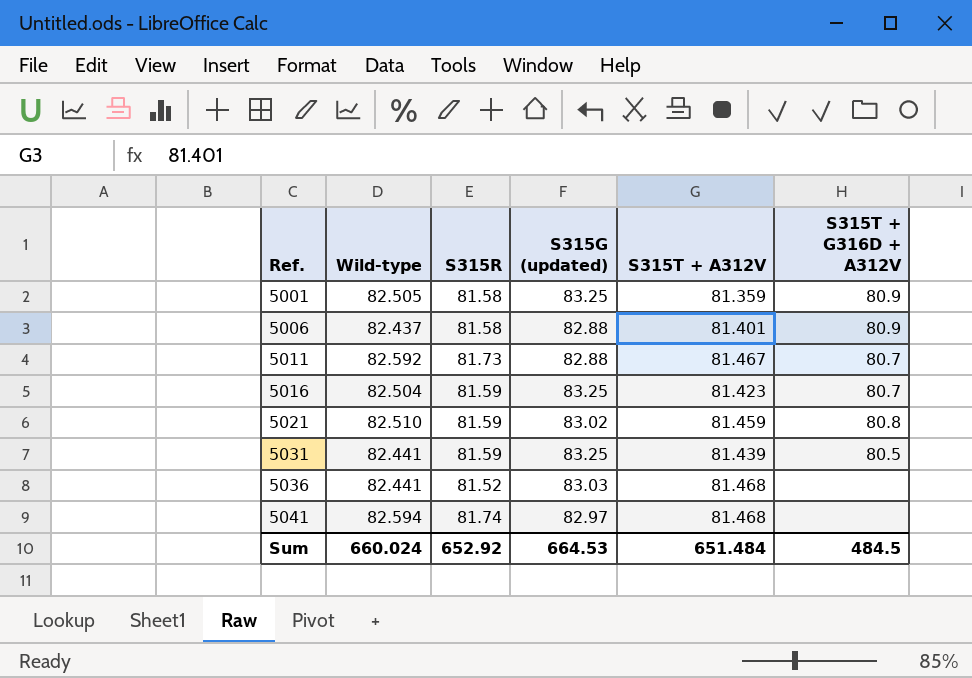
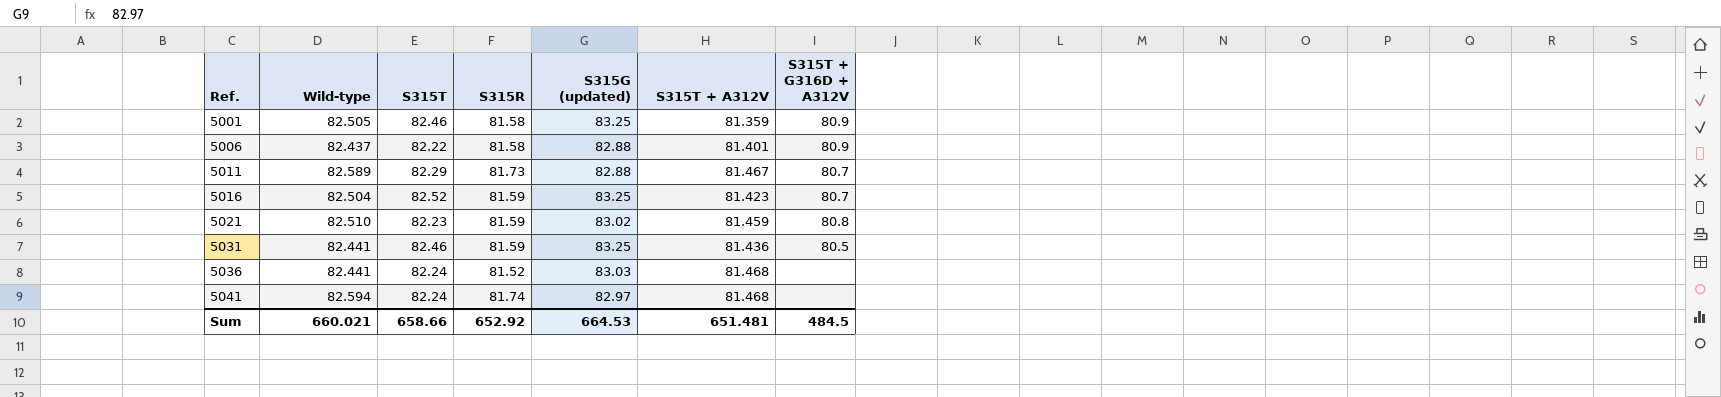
column S315T | position: none -> 3
5011 | Wild-type: 82.592 -> 82.589
5031 | S315T + A312V: 81.439 -> 81.436
Sum | Wild-type: 660.024 -> 660.021
Sum | S315T + A312V: 651.484 -> 651.481

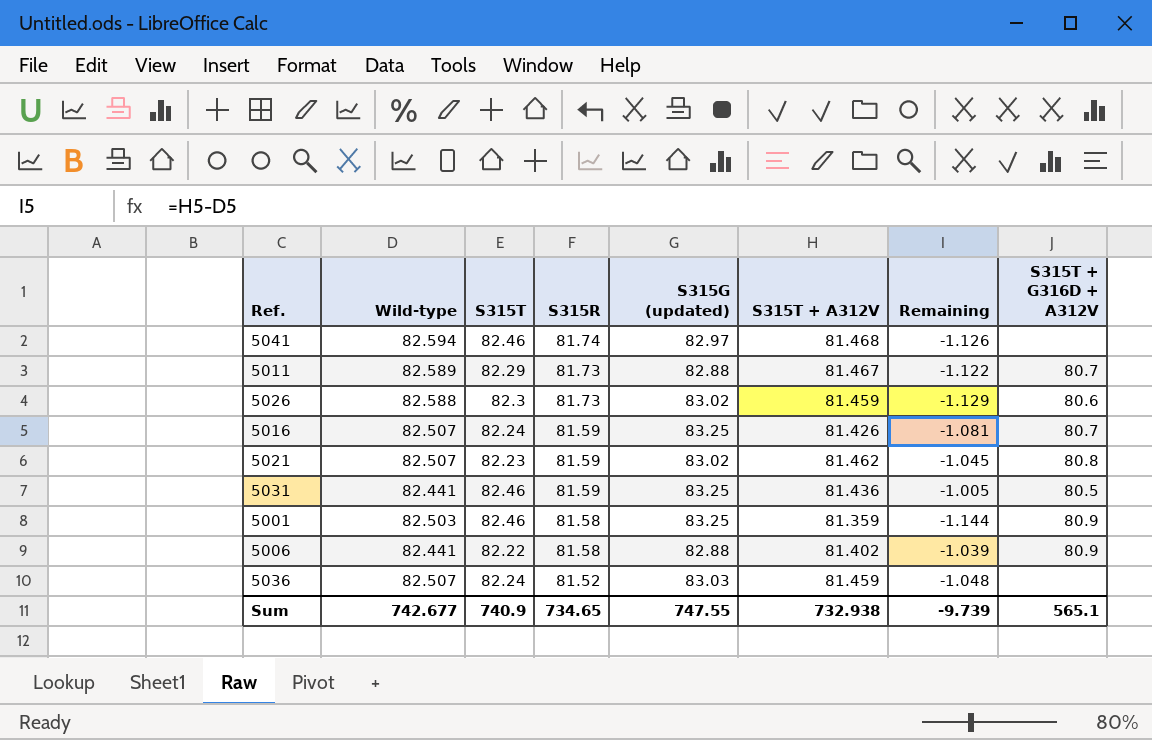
row order: Ref. ascending -> S315R descending
column Remaining | formula: none -> [S315T + A312V] - [Wild-type]
5041 | S315T: 82.24 -> 82.46
row 5026: none -> 82.588 | 82.3 | 81.73 | 83.02 | 81.459 | -1.129 | 80.6
5016 | Wild-type: 82.504 -> 82.507
5016 | S315T: 82.52 -> 82.24
5016 | S315T + A312V: 81.423 -> 81.426
5021 | Wild-type: 82.510 -> 82.507
5021 | S315T + A312V: 81.459 -> 81.462
5001 | Wild-type: 82.505 -> 82.503
5006 | Wild-type: 82.437 -> 82.441
5006 | S315T + A312V: 81.401 -> 81.402
5036 | Wild-type: 82.441 -> 82.507
5036 | S315T + A312V: 81.468 -> 81.459
Sum | Wild-type: 660.021 -> 742.677
Sum | S315T: 658.66 -> 740.9
Sum | S315R: 652.92 -> 734.65
Sum | S315G (updated): 664.53 -> 747.55
Sum | S315T + A312V: 651.481 -> 732.938
Sum | S315T + G316D + A312V: 484.5 -> 565.1

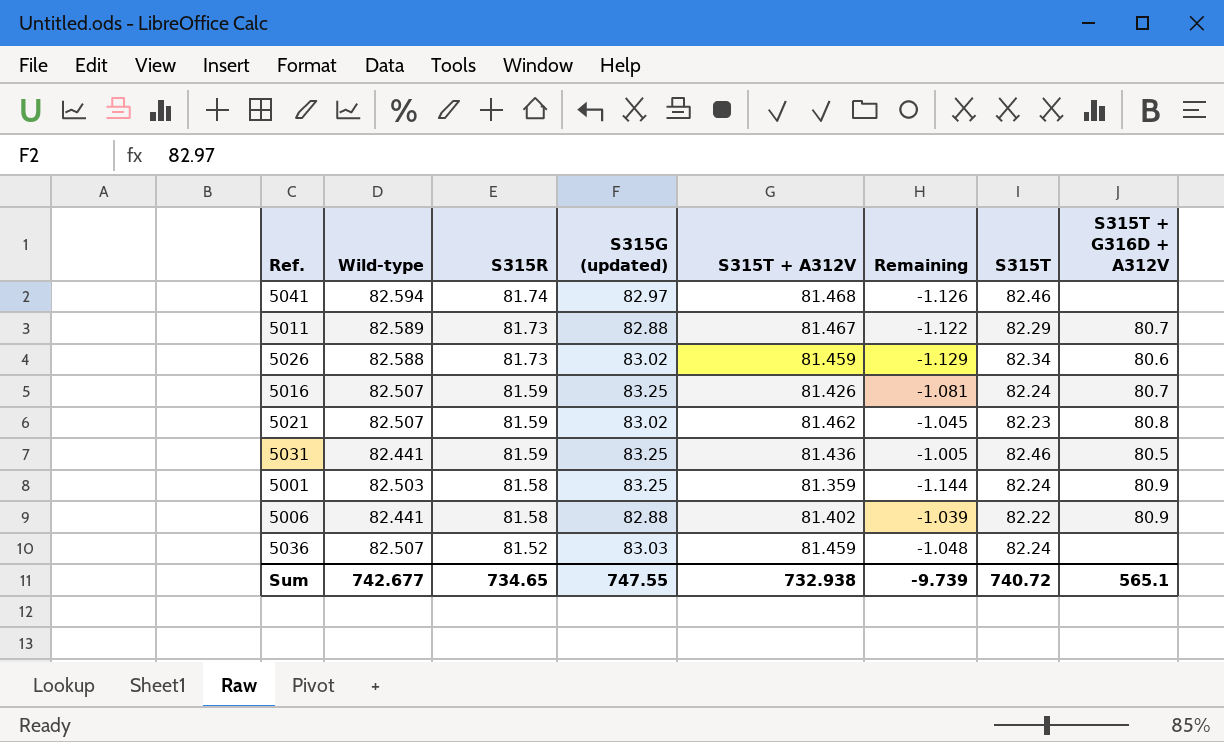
column S315T | position: 3 -> 7
5026 | S315T: 82.3 -> 82.34
5001 | S315T: 82.46 -> 82.24
Sum | S315T: 740.9 -> 740.72

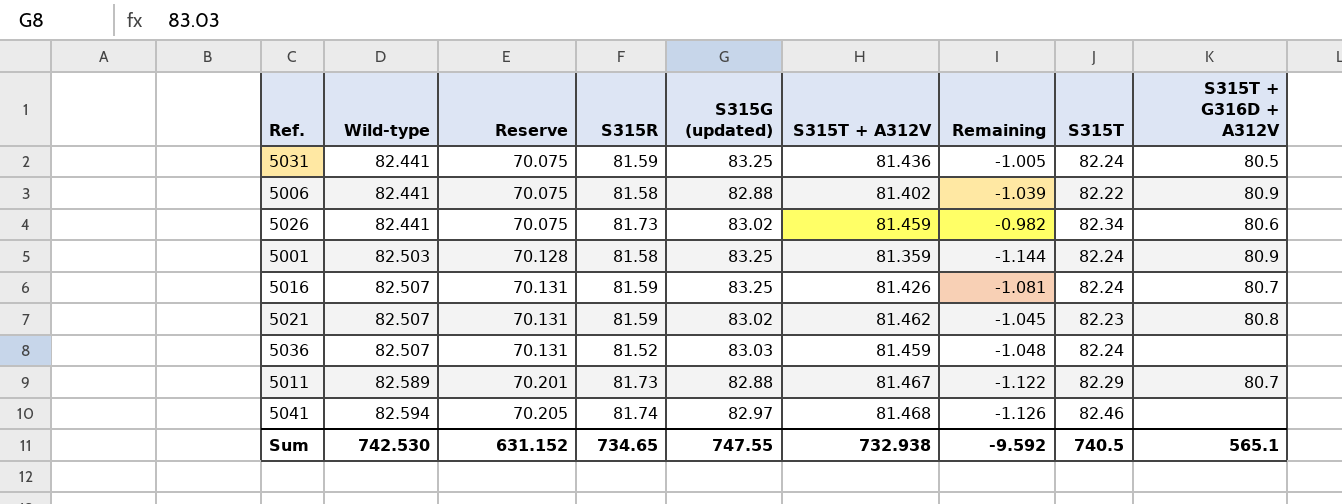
row order: S315R descending -> Wild-type ascending
column Reserve | formula: none -> [Wild-type] * 0.85
5031 | S315T: 82.46 -> 82.24
5026 | Wild-type: 82.588 -> 82.441
5026 | Remaining: -1.129 -> -0.982
Sum | Wild-type: 742.677 -> 742.530
Sum | Remaining: -9.739 -> -9.592
Sum | S315T: 740.72 -> 740.5

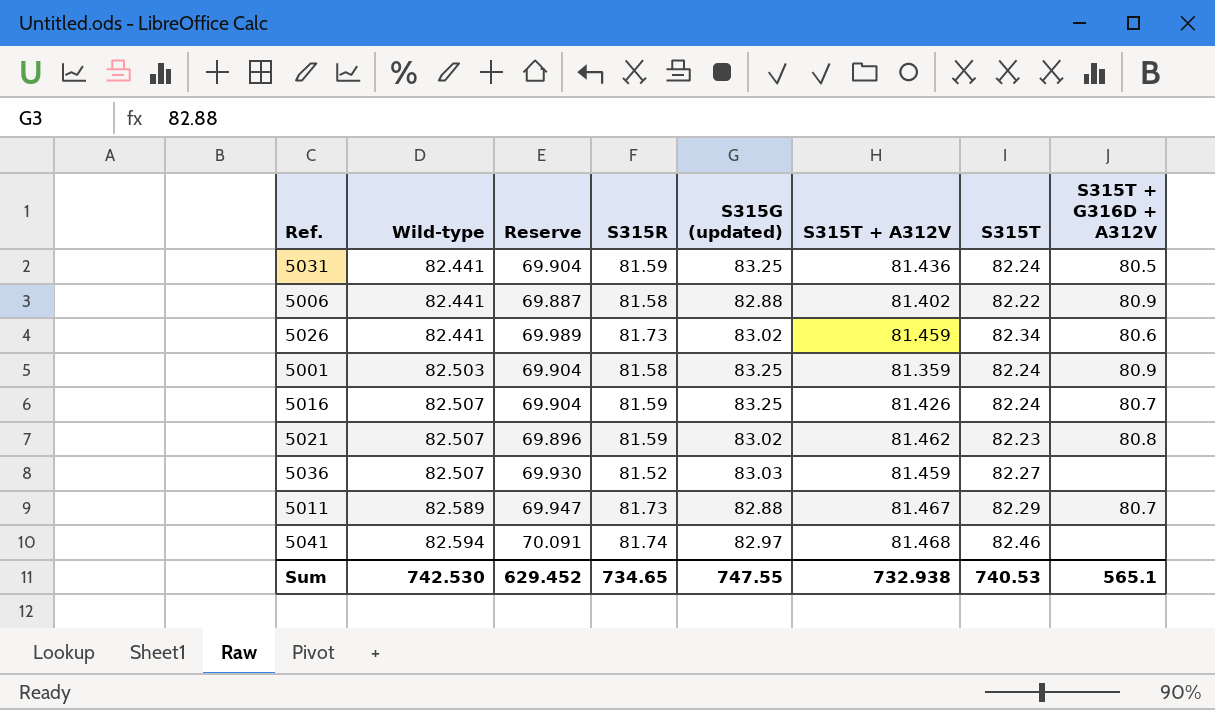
column Remaining | formula: [S315T + A312V] - [Wild-type] -> none
column Reserve | formula: [Wild-type] * 0.85 -> [S315T] * 0.85
5036 | S315T: 82.24 -> 82.27
Sum | Reserve: 631.152 -> 629.452
Sum | S315T: 740.5 -> 740.53

